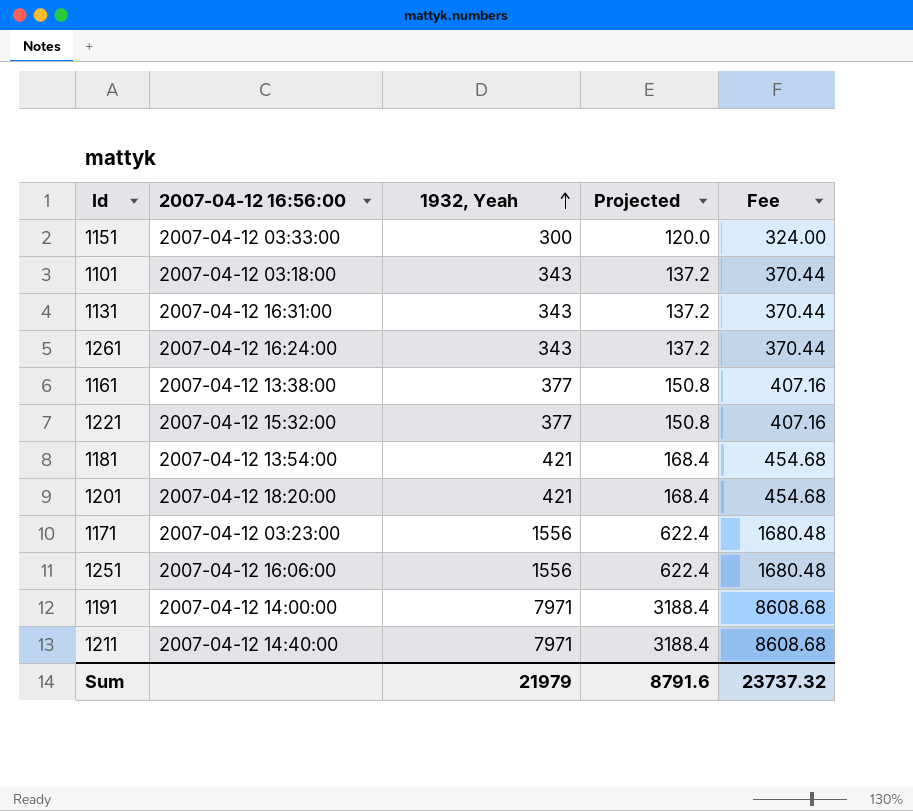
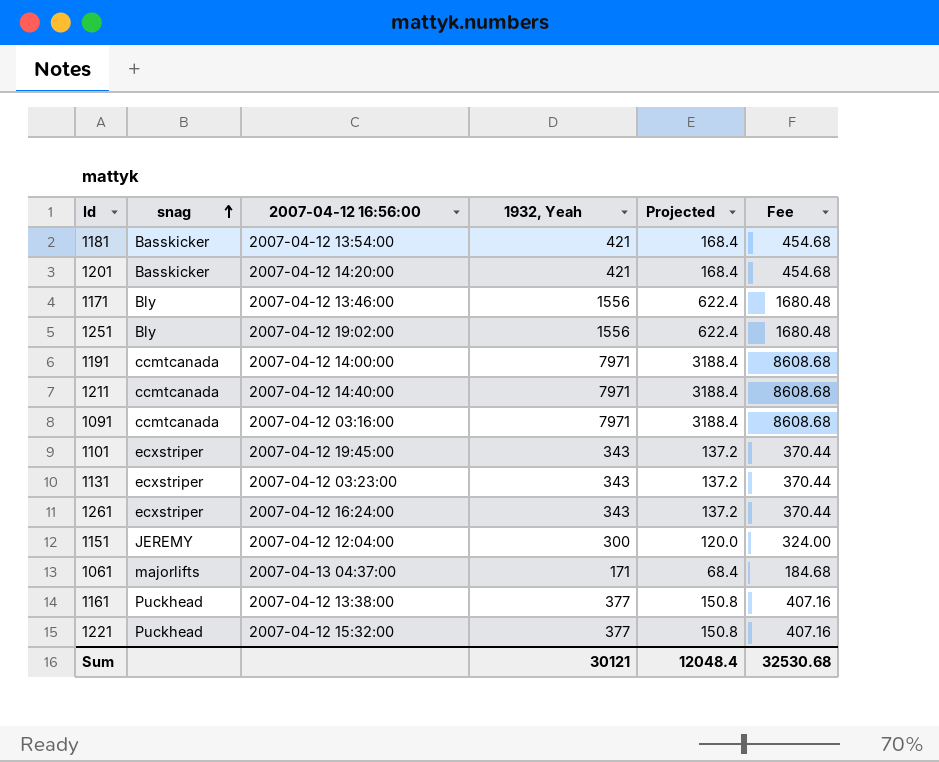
row order: 1932, Yeah ascending -> snag ascending
column snag | position: none -> 2
1201 | 2007-04-12 16:56:00: 2007-04-12 18:20:00 -> 2007-04-12 14:20:00
1171 | 2007-04-12 16:56:00: 2007-04-12 03:23:00 -> 2007-04-12 13:46:00
1251 | 2007-04-12 16:56:00: 2007-04-12 16:06:00 -> 2007-04-12 19:02:00
row 1091: none -> ccmtcanada | 2007-04-12 03:16:00 | 7971 | 3188.4 | 8608.68
1101 | 2007-04-12 16:56:00: 2007-04-12 03:18:00 -> 2007-04-12 19:45:00
1131 | 2007-04-12 16:56:00: 2007-04-12 16:31:00 -> 2007-04-12 03:23:00
1151 | 2007-04-12 16:56:00: 2007-04-12 03:33:00 -> 2007-04-12 12:04:00
row 1061: none -> majorlifts | 2007-04-13 04:37:00 | 171 | 68.4 | 184.68
Sum | 1932, Yeah: 21979 -> 30121
Sum | Projected: 8791.6 -> 12048.4
Sum | Fee: 23737.32 -> 32530.68

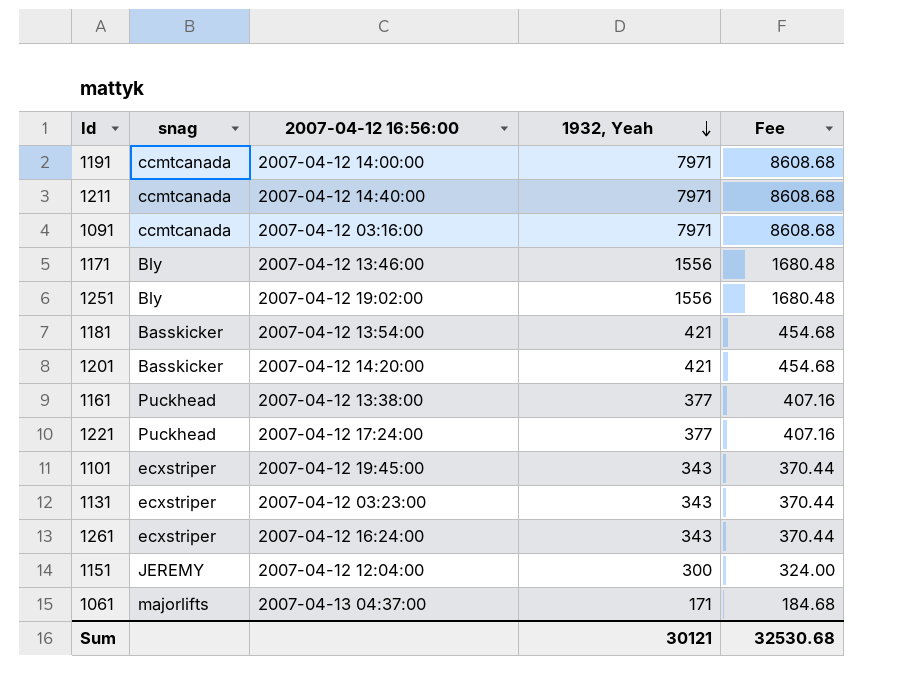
row order: snag ascending -> 1932, Yeah descending
column Projected | formula: [1932, Yeah] * 0.4 -> none
1221 | 2007-04-12 16:56:00: 2007-04-12 15:32:00 -> 2007-04-12 17:24:00

